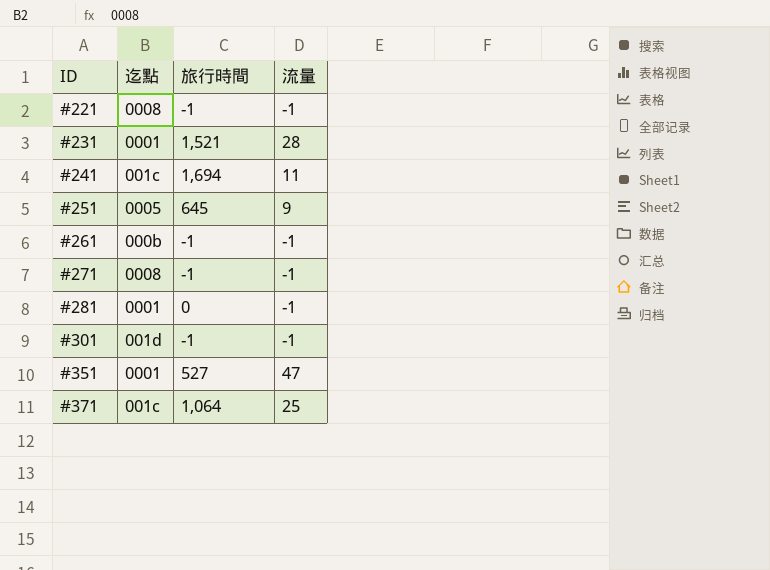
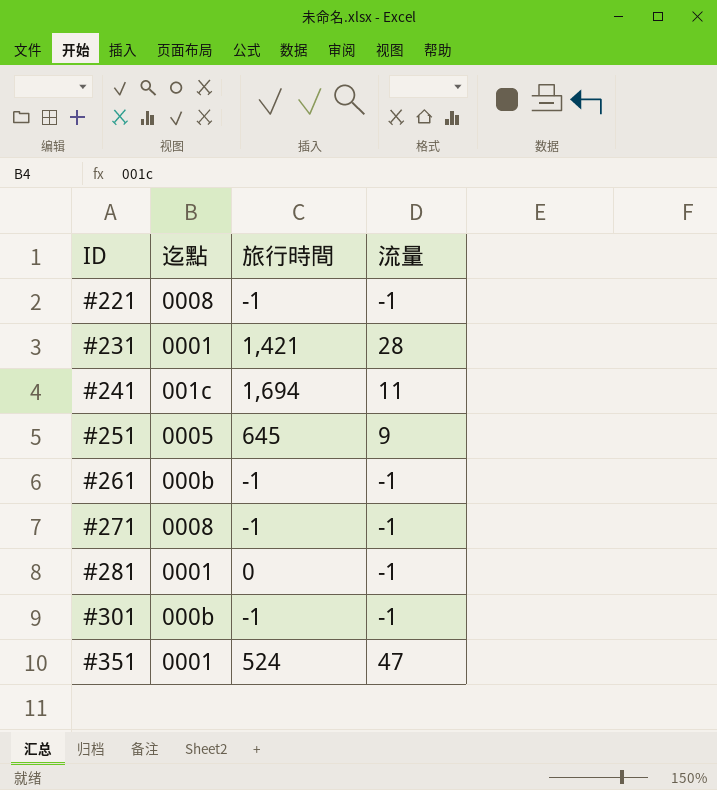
row #371: 001c | 1,064 | 25 -> none
#231 | 旅行時間: 1,521 -> 1,421
#301 | 迄點: 001d -> 000b
#351 | 旅行時間: 527 -> 524

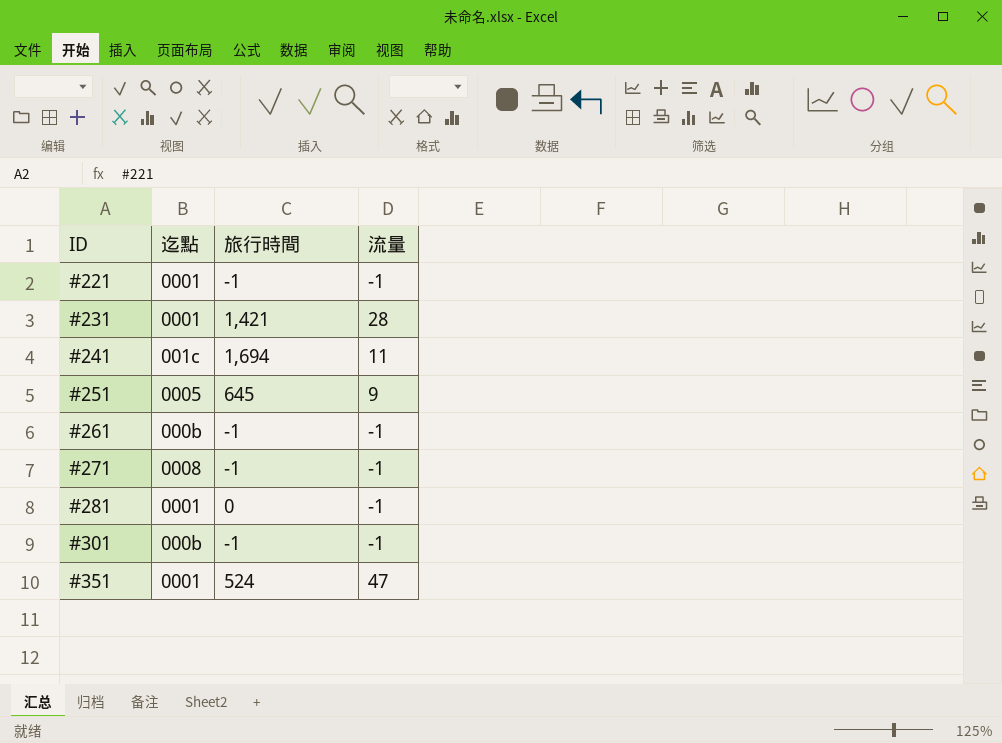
#221 | 迄點: 0008 -> 0001

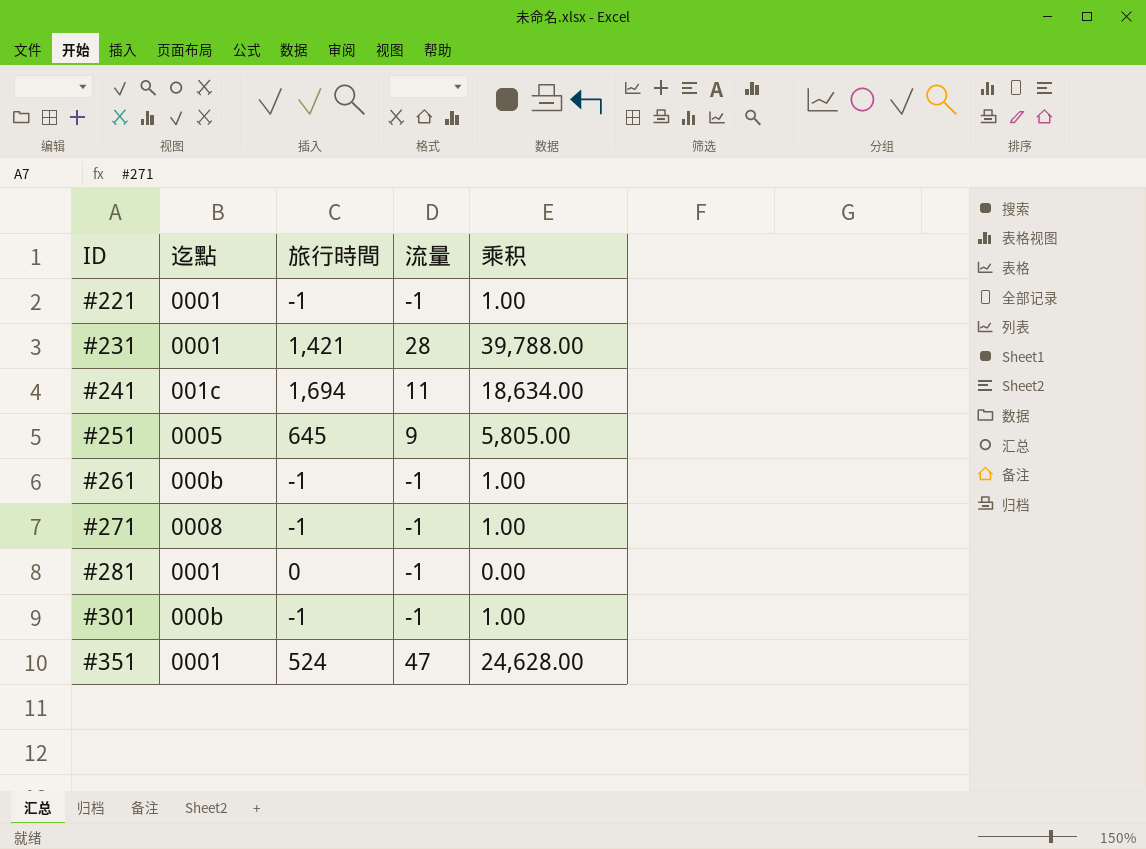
column 乘积 | formula: none -> [旅行時間] * [流量]

